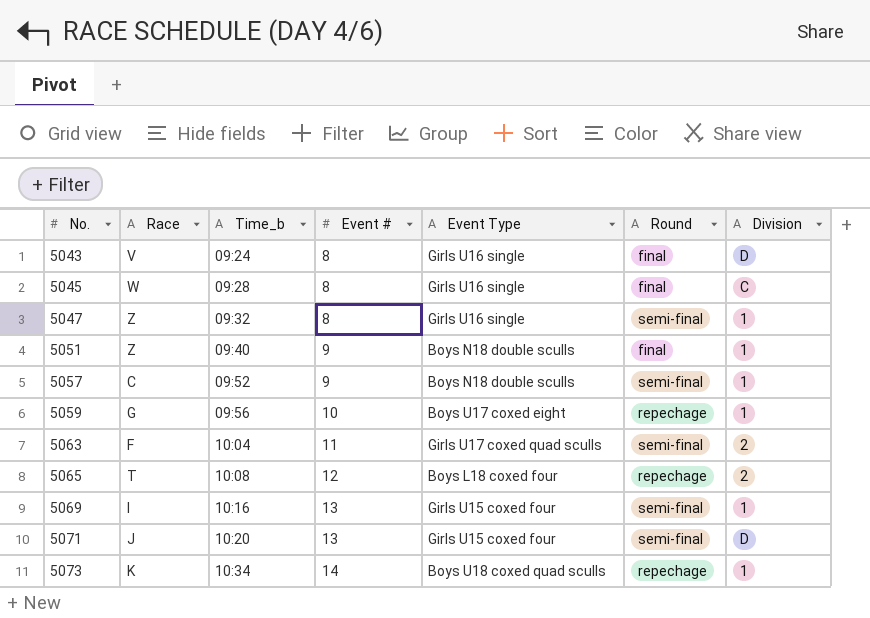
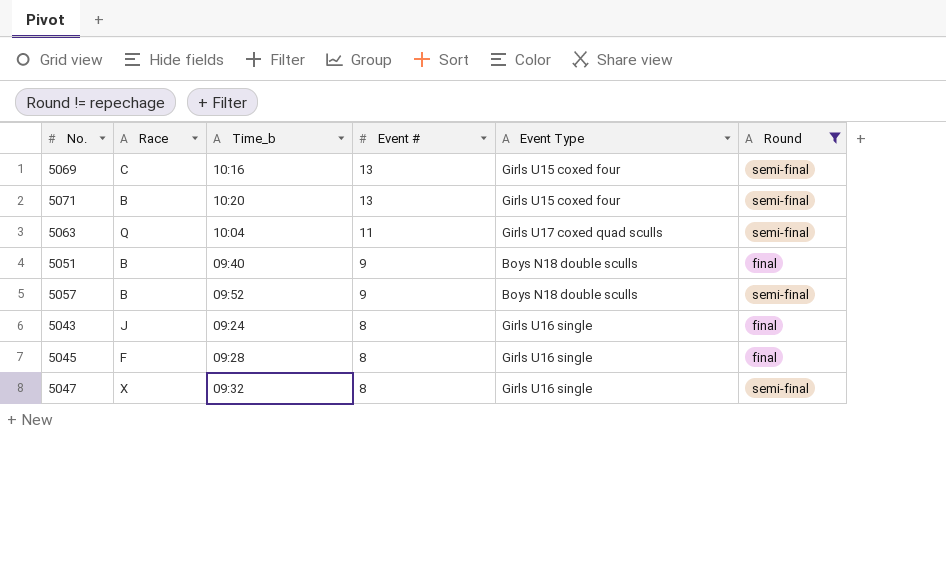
filter: none -> Round != repechage
row order: No. ascending -> Event # descending
column Division | position: 7 -> none
5069 | Race: I -> C
5071 | Race: J -> B
5063 | Race: F -> Q
5051 | Race: Z -> B
5057 | Race: C -> B
5043 | Race: V -> J
5045 | Race: W -> F
5047 | Race: Z -> X

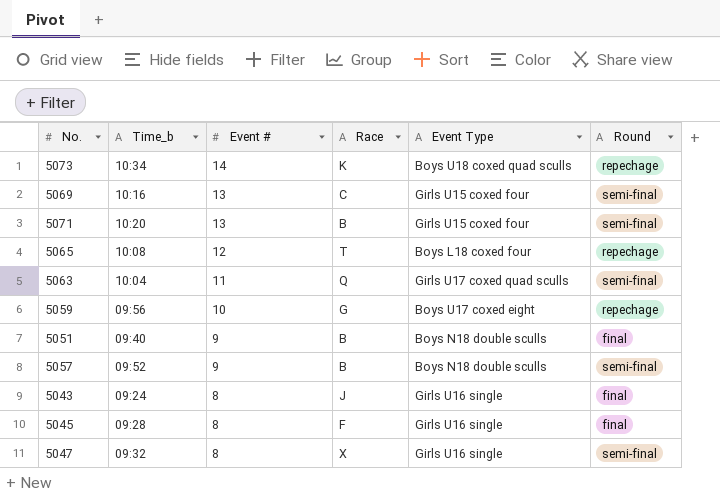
filter: Round != repechage -> none
column Race | position: 2 -> 4

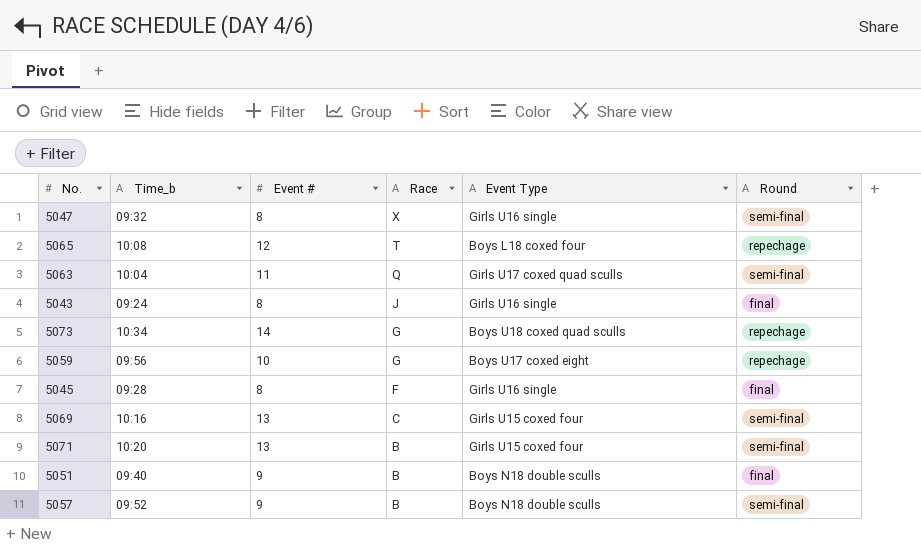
row order: Event # descending -> Race descending
5073 | Race: K -> G

